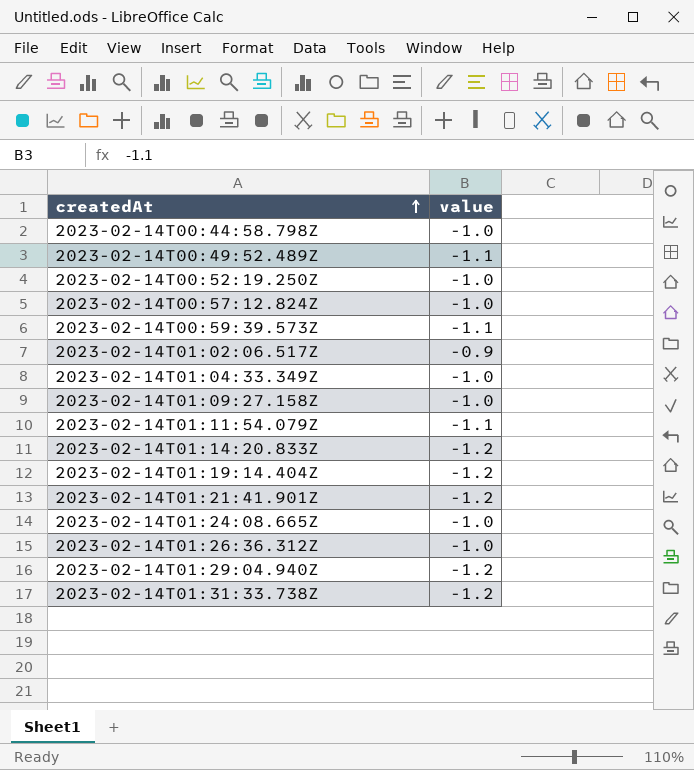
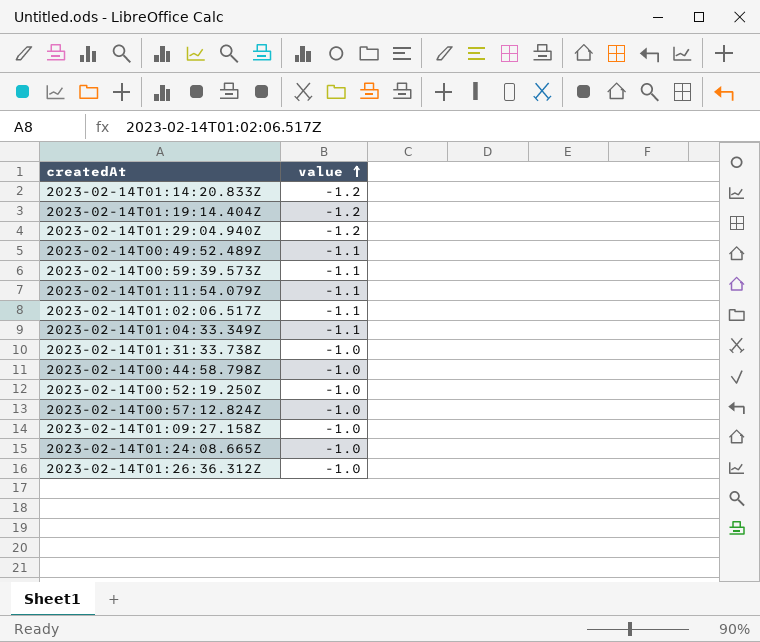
row order: createdAt ascending -> value ascending
row 2023-02-14T01:21:41.901Z: -1.2 -> none
2023-02-14T01:02:06.517Z | value: -0.9 -> -1.1
2023-02-14T01:04:33.349Z | value: -1.0 -> -1.1
2023-02-14T01:31:33.738Z | value: -1.2 -> -1.0

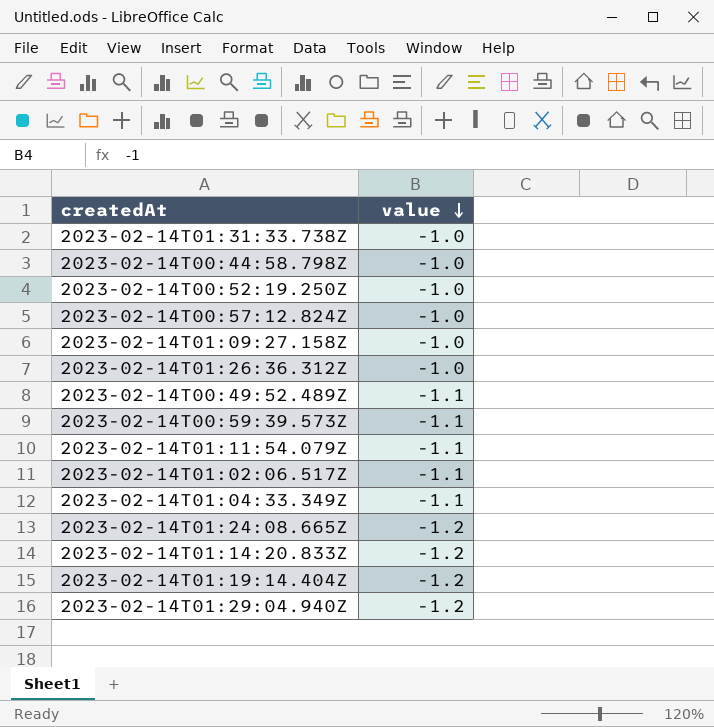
row order: value ascending -> value descending
2023-02-14T01:24:08.665Z | value: -1.0 -> -1.2

